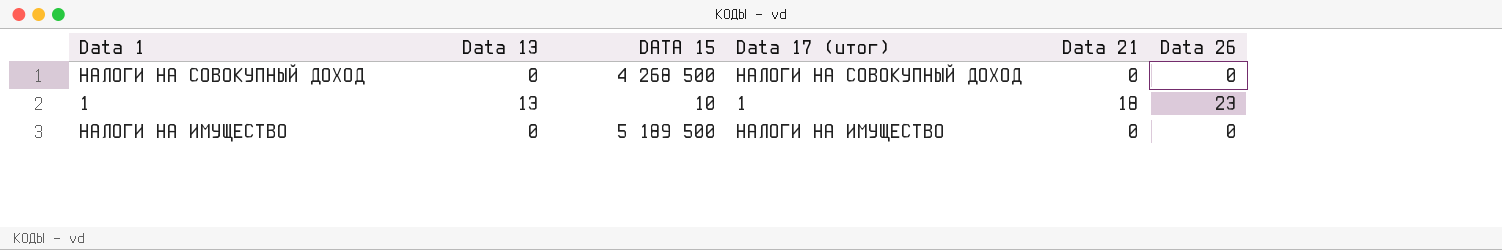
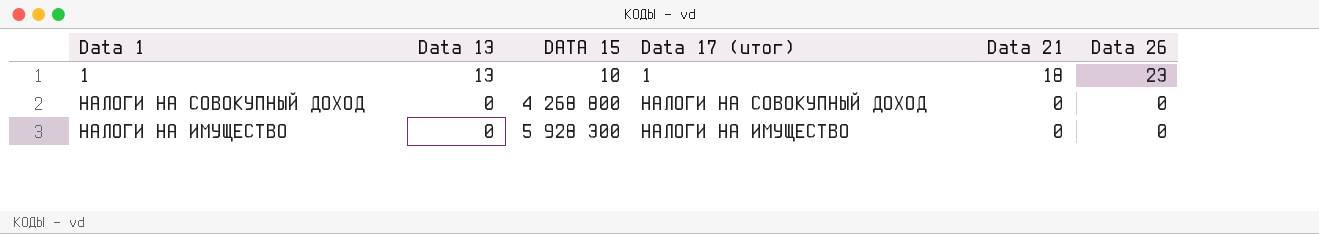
row order: none -> Data 13 descending
НАЛОГИ НА СОВОКУПНЫЙ ДОХОД | DATA 15: 4 268 500 -> 4 268 800
НАЛОГИ НА ИМУЩЕСТВО | DATA 15: 5 189 500 -> 5 928 300

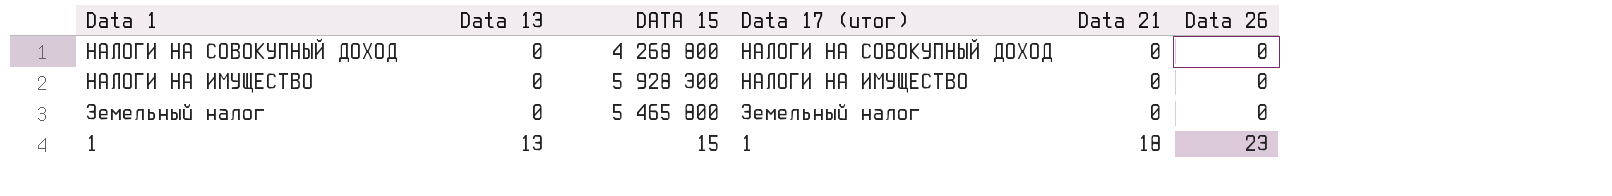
row order: Data 13 descending -> Data 1 descending
row Земельный налог: none -> 0 | 5 465 800 | Земельный налог | 0 | 0
1 | DATA 15: 10 -> 15

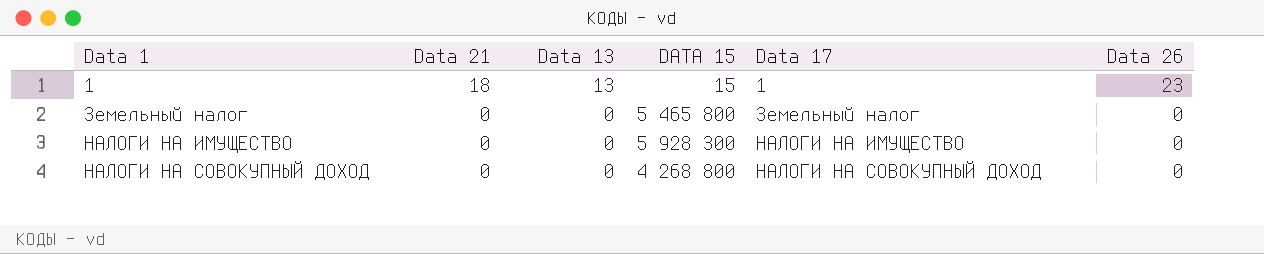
row order: Data 1 descending -> Data 1 ascending
column Data 21 | position: 5 -> 2
column name: Data 17 (итог) -> Data 17

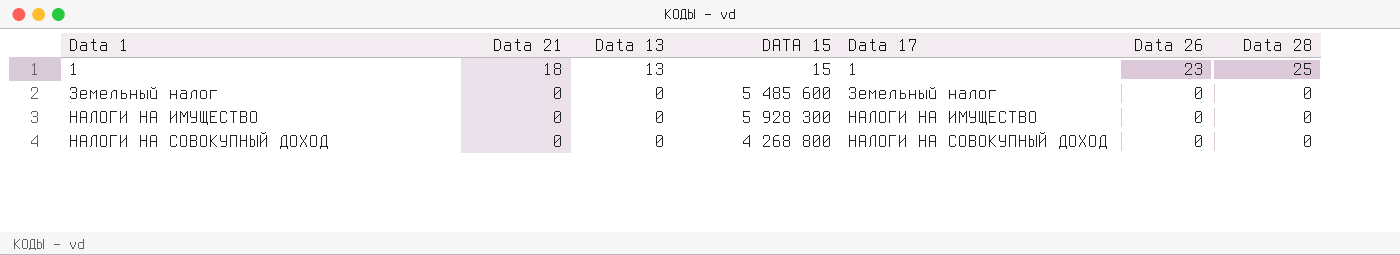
column Data 28 | position: none -> 7
Земельный налог | DATA 15: 5 465 800 -> 5 485 600

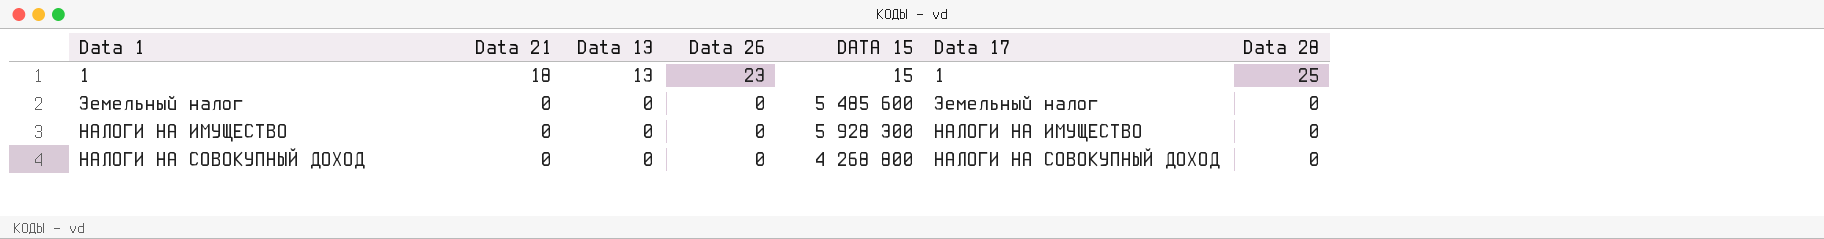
column Data 26 | position: 6 -> 4

